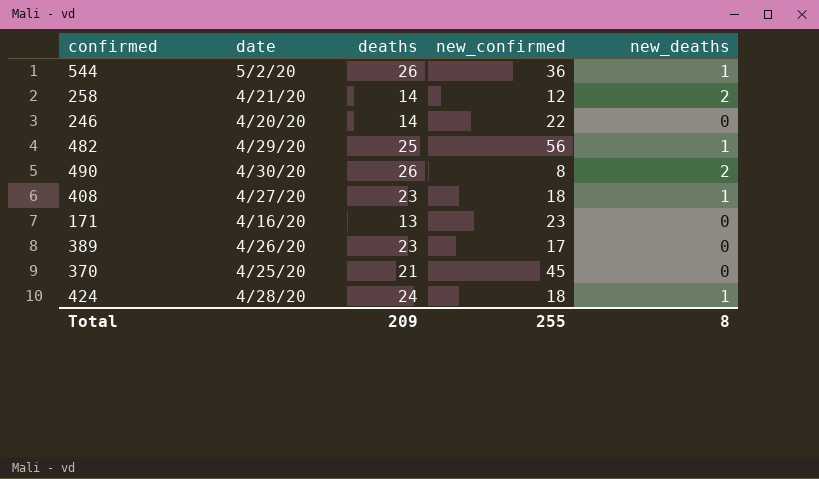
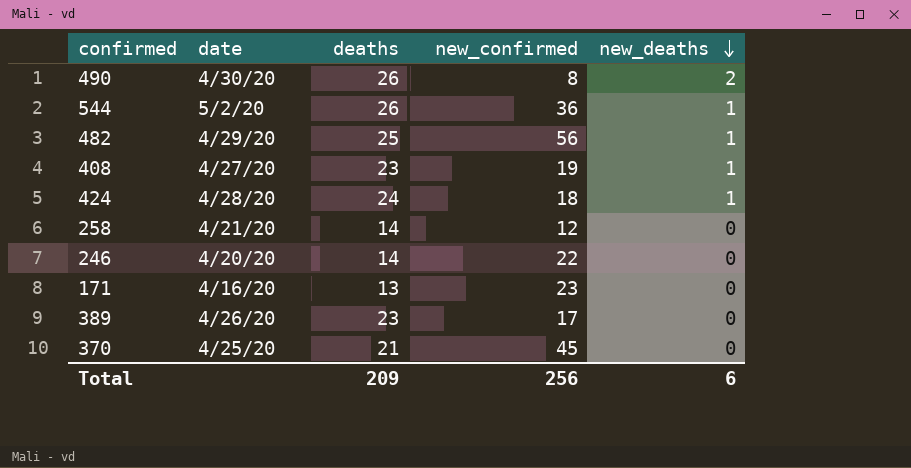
row order: none -> new_deaths descending
408 | new_confirmed: 18 -> 19
258 | new_deaths: 2 -> 0
Total | new_confirmed: 255 -> 256
Total | new_deaths: 8 -> 6

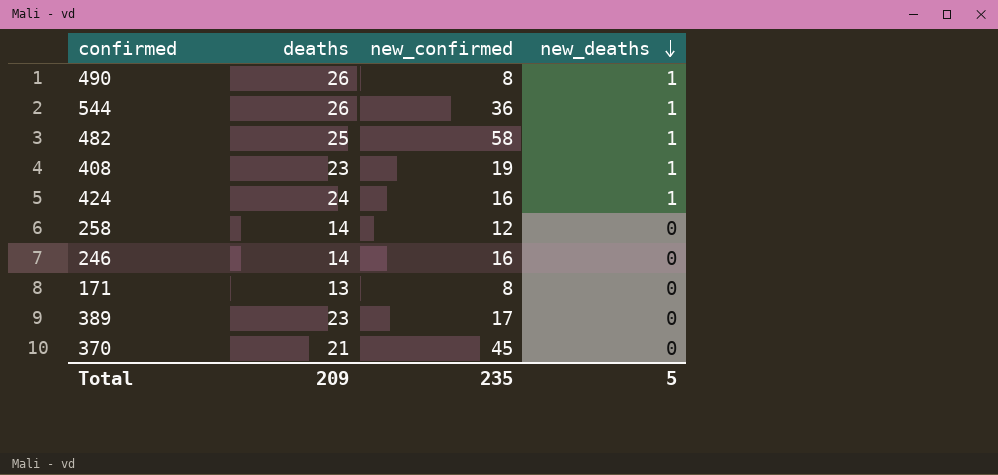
column date | position: 2 -> none
490 | new_deaths: 2 -> 1
482 | new_confirmed: 56 -> 58
424 | new_confirmed: 18 -> 16
246 | new_confirmed: 22 -> 16
171 | new_confirmed: 23 -> 8
Total | new_confirmed: 256 -> 235
Total | new_deaths: 6 -> 5

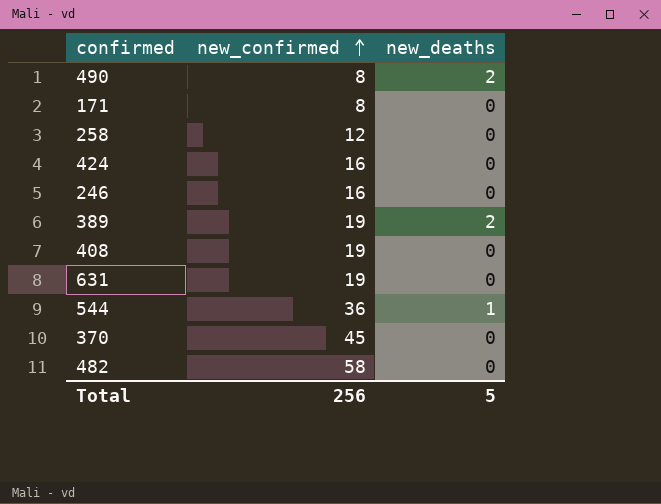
row order: new_deaths descending -> new_confirmed ascending
column deaths | position: 2 -> none
490 | new_deaths: 1 -> 2
424 | new_deaths: 1 -> 0
389 | new_confirmed: 17 -> 19
389 | new_deaths: 0 -> 2
408 | new_deaths: 1 -> 0
row 631: none -> 19 | 0
482 | new_deaths: 1 -> 0
Total | new_confirmed: 235 -> 256

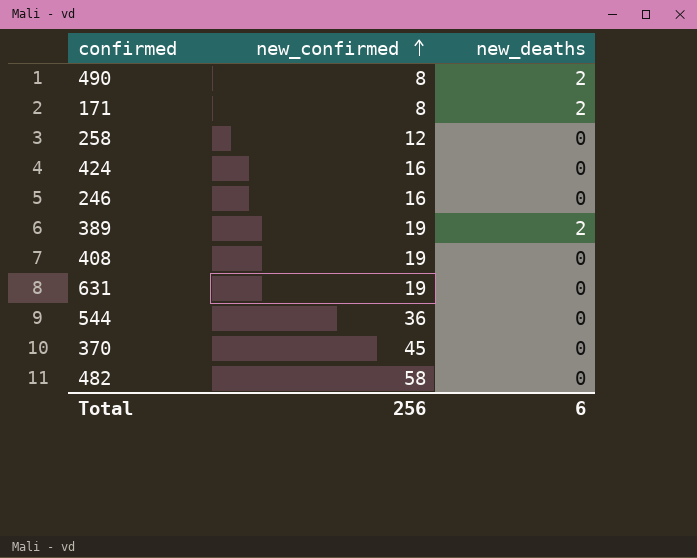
171 | new_deaths: 0 -> 2
544 | new_deaths: 1 -> 0
Total | new_deaths: 5 -> 6

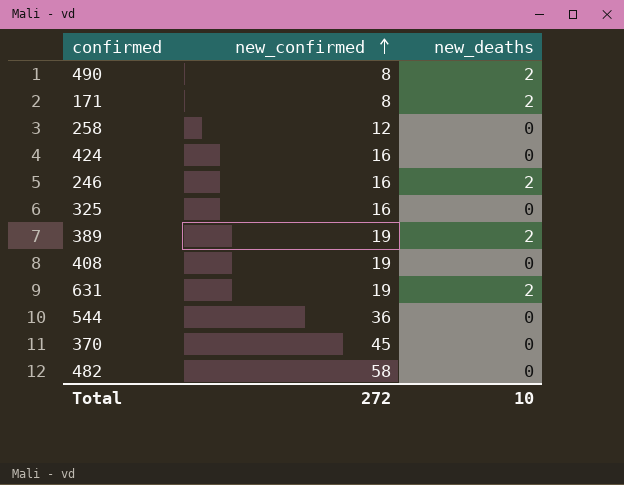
246 | new_deaths: 0 -> 2
row 325: none -> 16 | 0
631 | new_deaths: 0 -> 2
Total | new_confirmed: 256 -> 272
Total | new_deaths: 6 -> 10

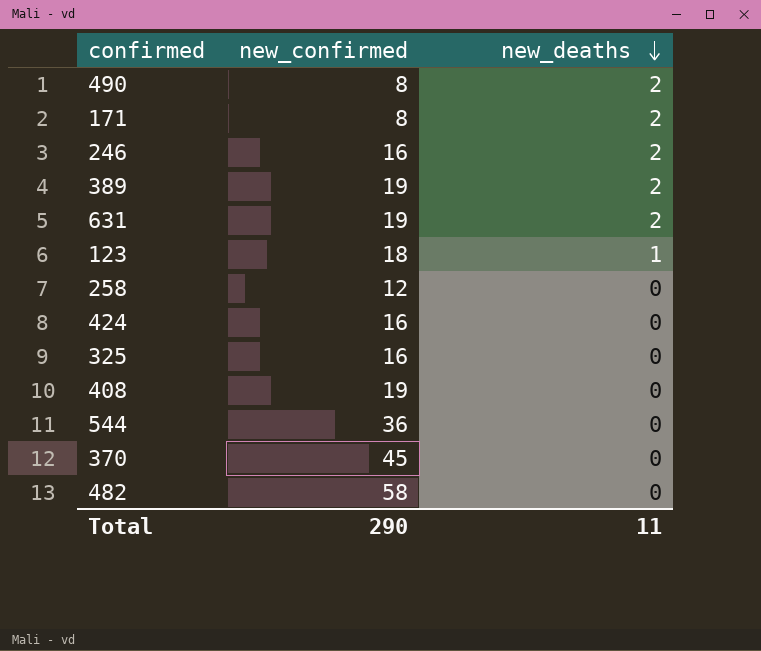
row order: new_confirmed ascending -> new_deaths descending
row 123: none -> 18 | 1
Total | new_confirmed: 272 -> 290
Total | new_deaths: 10 -> 11

